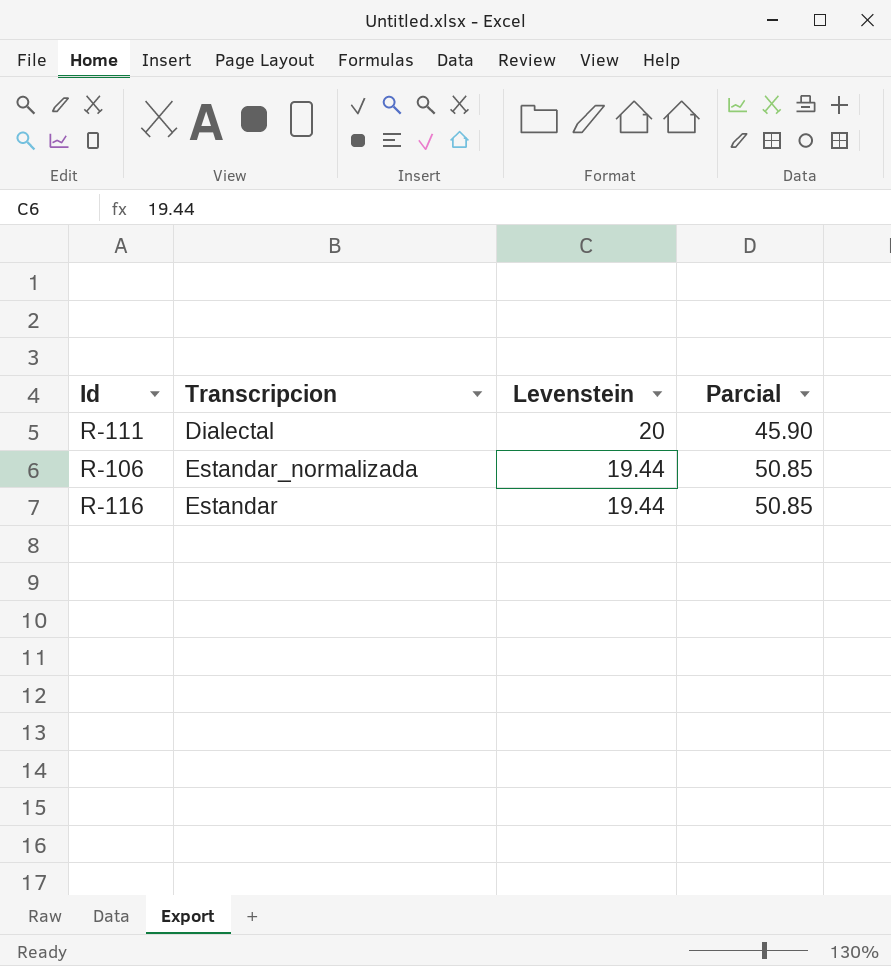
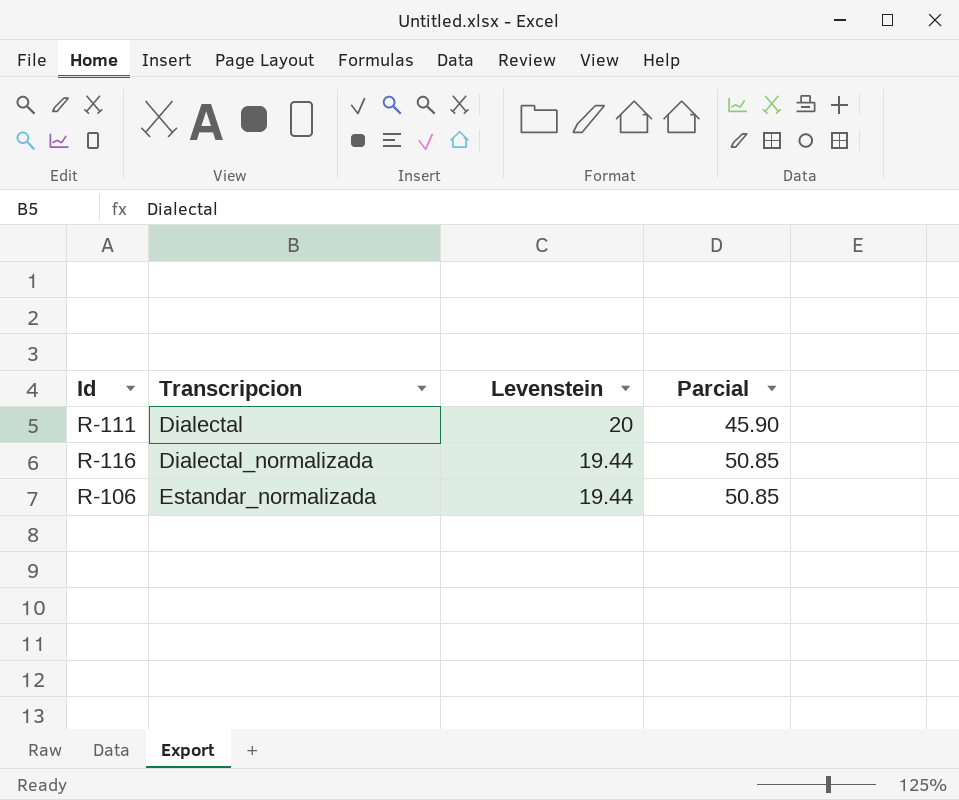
row order: Levenstein descending -> Transcripcion ascending
R-116 | Transcripcion: Estandar -> Dialectal_normalizada

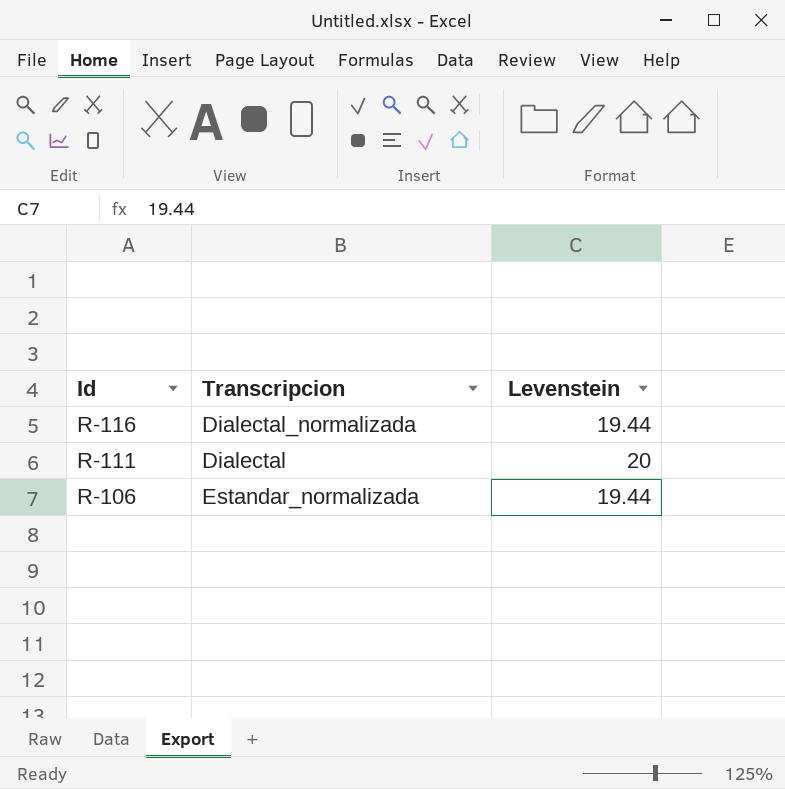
row order: Transcripcion ascending -> Id descending
column Parcial | position: 4 -> none

